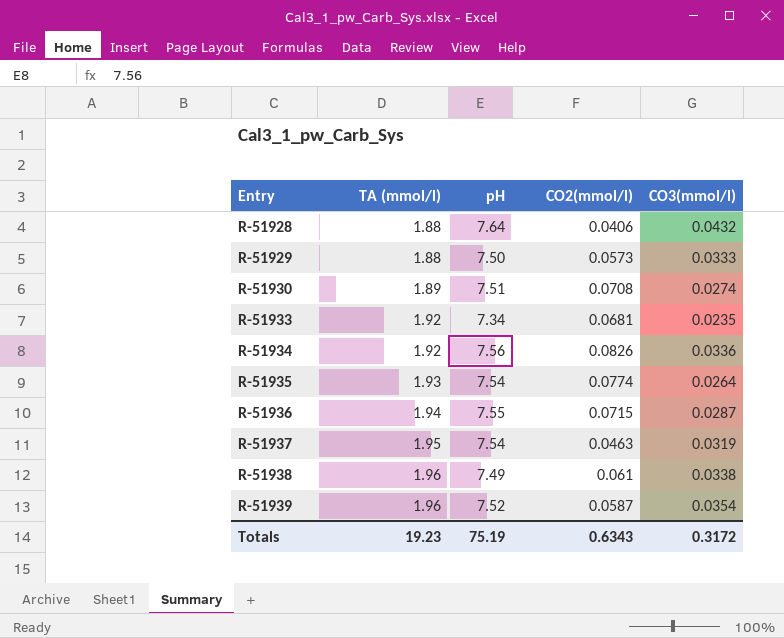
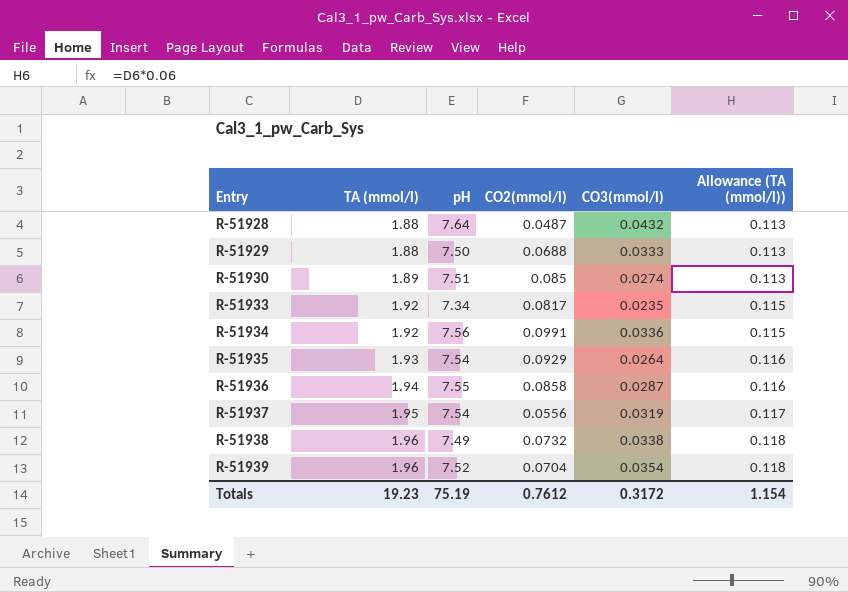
column Allowance (TA (mmol/l)) | formula: none -> [TA (mmol/l)] * 0.06
R-51928 | CO2(mmol/l): 0.0406 -> 0.0487
R-51929 | CO2(mmol/l): 0.0573 -> 0.0688
R-51930 | CO2(mmol/l): 0.0708 -> 0.085
R-51933 | CO2(mmol/l): 0.0681 -> 0.0817
R-51934 | CO2(mmol/l): 0.0826 -> 0.0991
R-51935 | CO2(mmol/l): 0.0774 -> 0.0929
R-51936 | CO2(mmol/l): 0.0715 -> 0.0858
R-51937 | CO2(mmol/l): 0.0463 -> 0.0556
R-51938 | CO2(mmol/l): 0.061 -> 0.0732
R-51939 | CO2(mmol/l): 0.0587 -> 0.0704
Totals | CO2(mmol/l): 0.6343 -> 0.7612

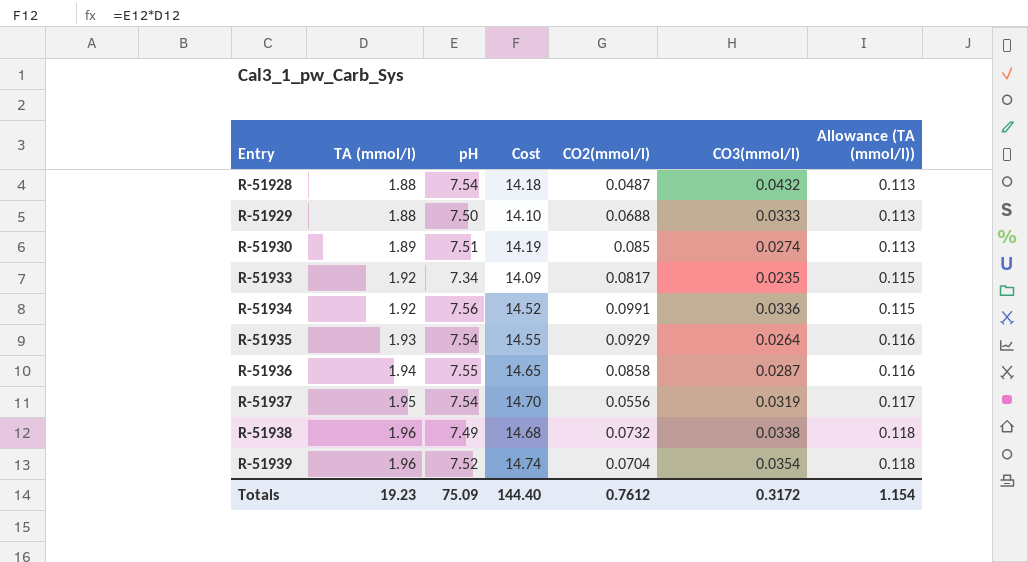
column Cost | formula: none -> [TA (mmol/l)] * [pH]
R-51928 | pH: 7.64 -> 7.54
Totals | pH: 75.19 -> 75.09

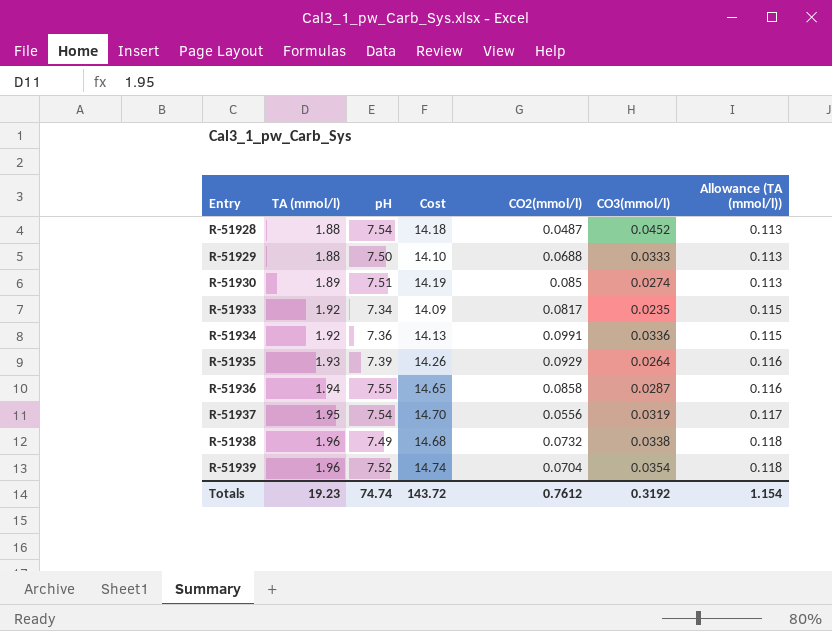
R-51928 | CO3(mmol/l): 0.0432 -> 0.0452
R-51934 | pH: 7.56 -> 7.36
R-51934 | Cost: 14.52 -> 14.13
R-51935 | pH: 7.54 -> 7.39
R-51935 | Cost: 14.55 -> 14.26
Totals | pH: 75.09 -> 74.74
Totals | Cost: 144.40 -> 143.72
Totals | CO3(mmol/l): 0.3172 -> 0.3192

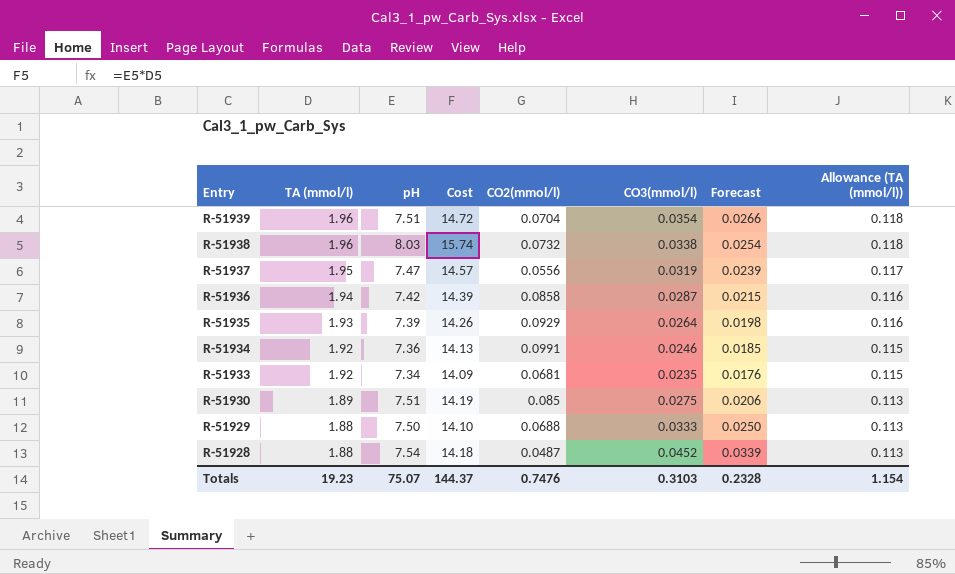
row order: Entry ascending -> Entry descending
column Forecast | formula: none -> [CO3(mmol/l)] * 0.75
R-51939 | pH: 7.52 -> 7.51
R-51939 | Cost: 14.74 -> 14.72
R-51938 | pH: 7.49 -> 8.03
R-51938 | Cost: 14.68 -> 15.74
R-51937 | pH: 7.54 -> 7.47
R-51937 | Cost: 14.70 -> 14.57
R-51936 | pH: 7.55 -> 7.42
R-51936 | Cost: 14.65 -> 14.39
R-51934 | CO3(mmol/l): 0.0336 -> 0.0246
R-51933 | CO2(mmol/l): 0.0817 -> 0.0681
R-51930 | CO3(mmol/l): 0.0274 -> 0.0275
Totals | pH: 74.74 -> 75.07
Totals | Cost: 143.72 -> 144.37
Totals | CO2(mmol/l): 0.7612 -> 0.7476
Totals | CO3(mmol/l): 0.3192 -> 0.3103

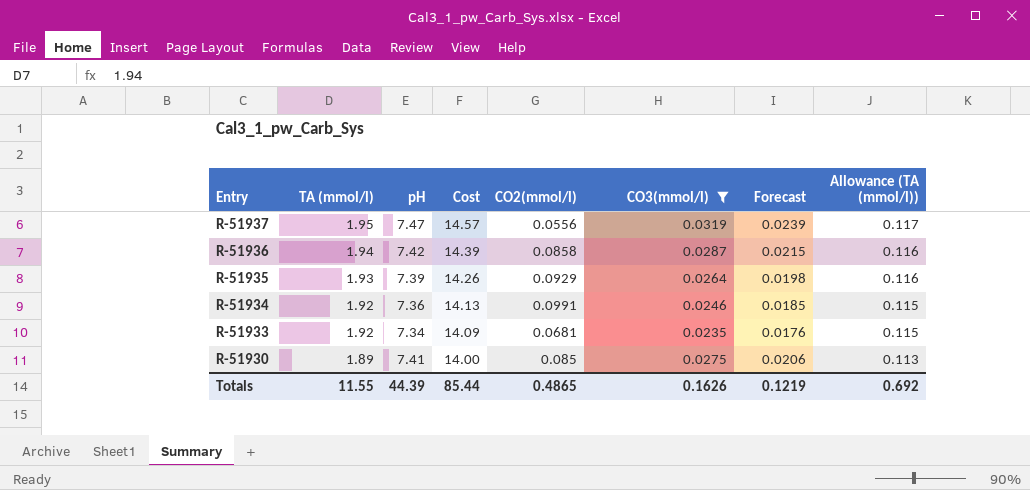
filter: none -> CO3(mmol/l) <= 0.0319
R-51930 | pH: 7.51 -> 7.41
R-51930 | Cost: 14.19 -> 14.00
Totals | TA (mmol/l): 19.23 -> 11.55
Totals | pH: 75.07 -> 44.39
Totals | Cost: 144.37 -> 85.44
Totals | CO2(mmol/l): 0.7476 -> 0.4865
Totals | CO3(mmol/l): 0.3103 -> 0.1626
Totals | Forecast: 0.2328 -> 0.1219
Totals | Allowance (TA (mmol/l)): 1.154 -> 0.692

